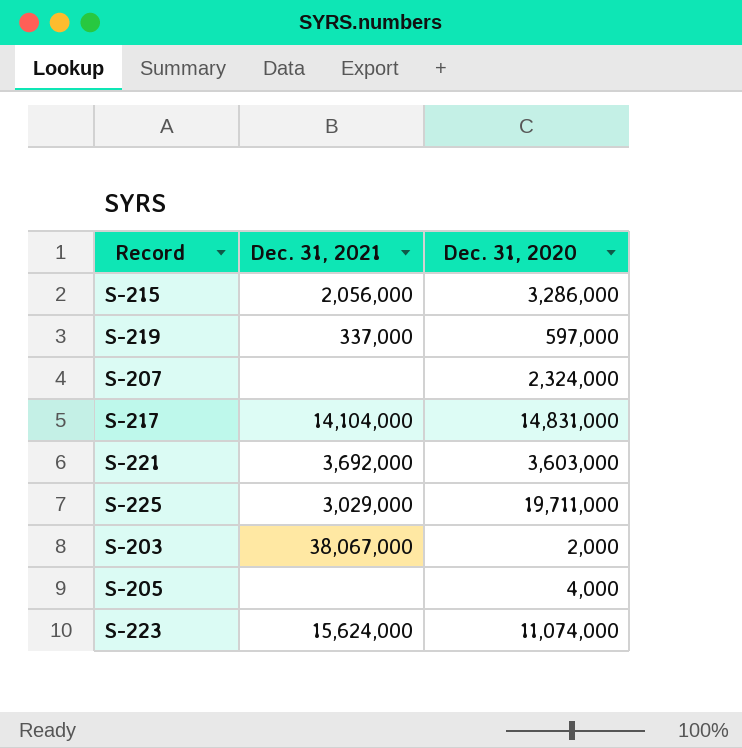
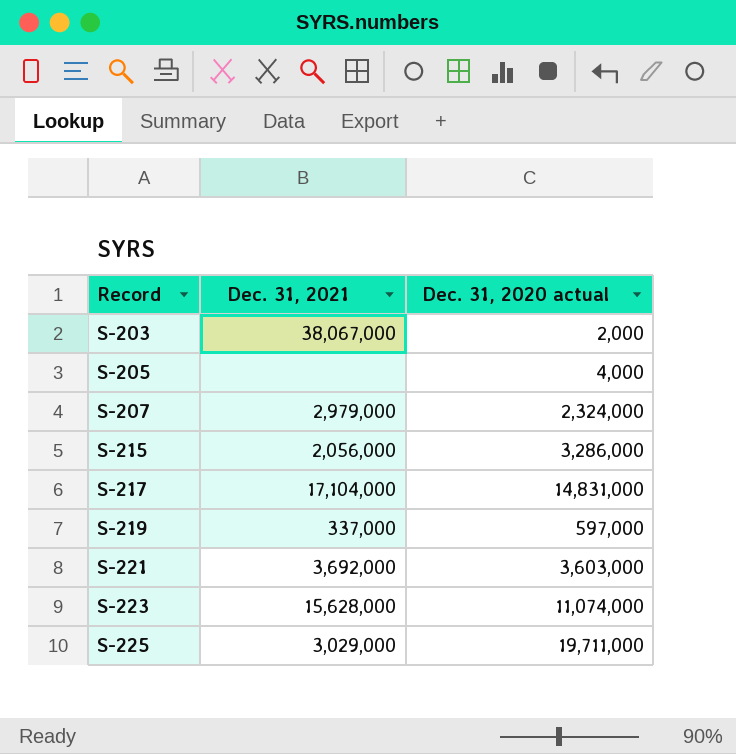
row order: none -> Record ascending
column name: Dec. 31, 2020 -> Dec. 31, 2020 actual
S-207 | Dec. 31, 2021: none -> 2,979,000
S-217 | Dec. 31, 2021: 14,104,000 -> 17,104,000
S-223 | Dec. 31, 2021: 15,624,000 -> 15,628,000

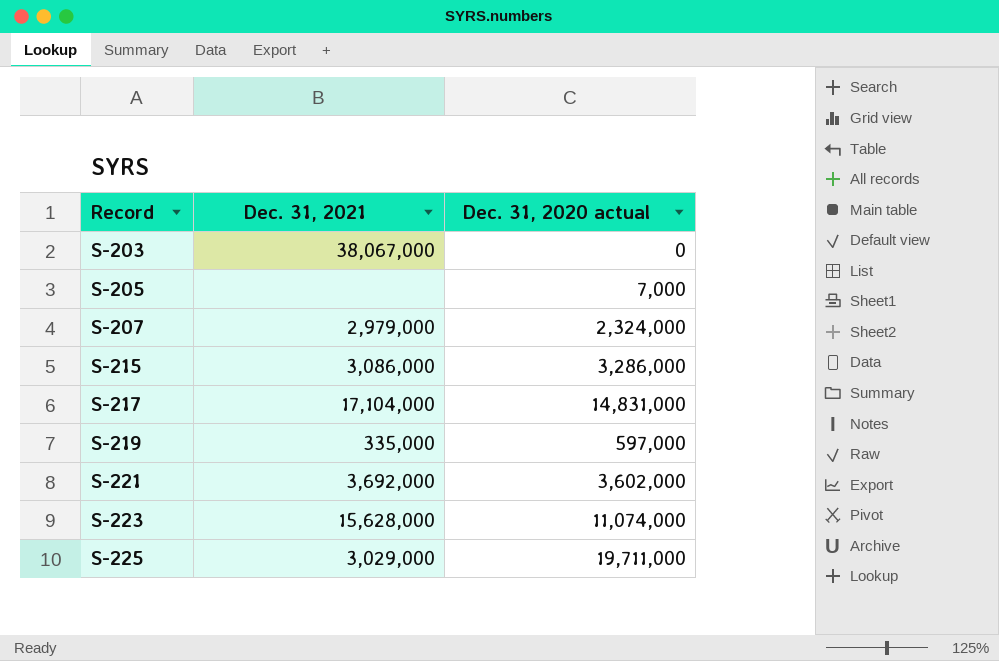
S-203 | Dec. 31, 2020 actual: 2,000 -> 0
S-205 | Dec. 31, 2020 actual: 4,000 -> 7,000
S-215 | Dec. 31, 2021: 2,056,000 -> 3,086,000
S-219 | Dec. 31, 2021: 337,000 -> 335,000
S-221 | Dec. 31, 2020 actual: 3,603,000 -> 3,602,000

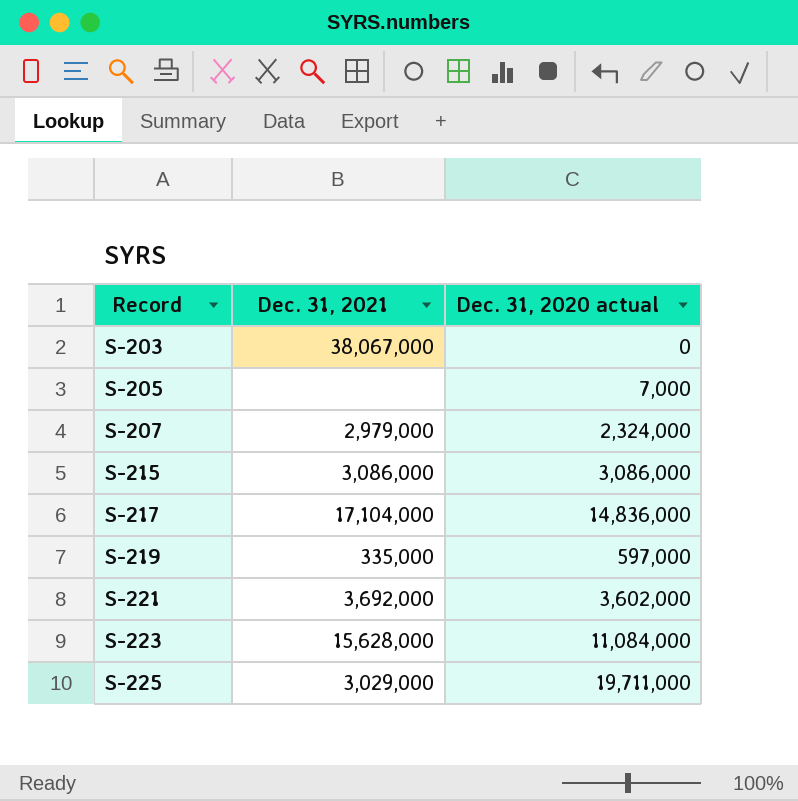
S-215 | Dec. 31, 2020 actual: 3,286,000 -> 3,086,000
S-217 | Dec. 31, 2020 actual: 14,831,000 -> 14,836,000
S-223 | Dec. 31, 2020 actual: 11,074,000 -> 11,084,000

